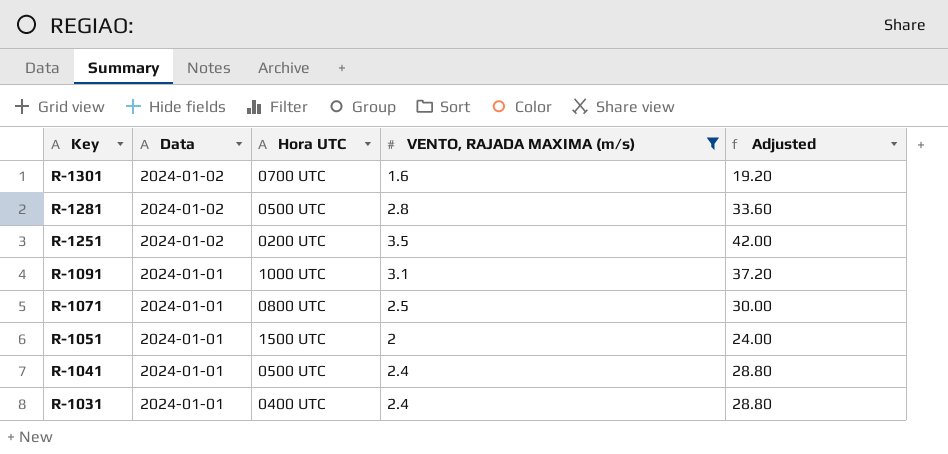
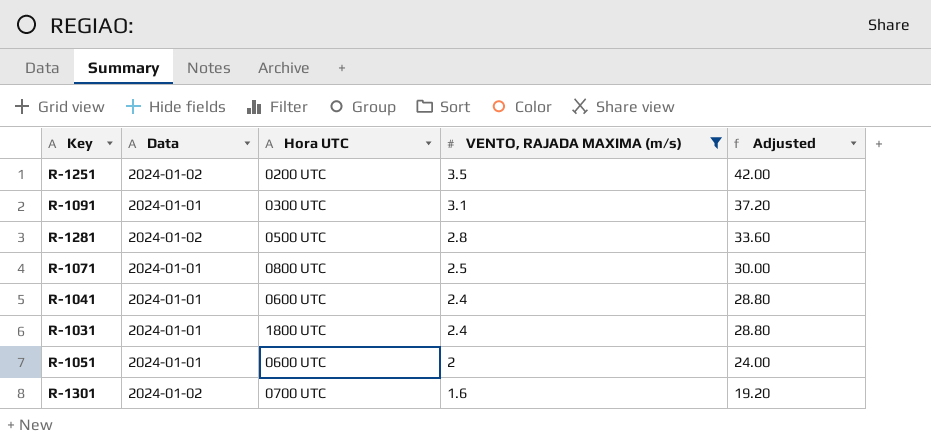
row order: Key descending -> VENTO, RAJADA MAXIMA (m/s) descending
R-1091 | Hora UTC: 1000 UTC -> 0300 UTC
R-1041 | Hora UTC: 0500 UTC -> 0600 UTC
R-1031 | Hora UTC: 0400 UTC -> 1800 UTC
R-1051 | Hora UTC: 1500 UTC -> 0600 UTC

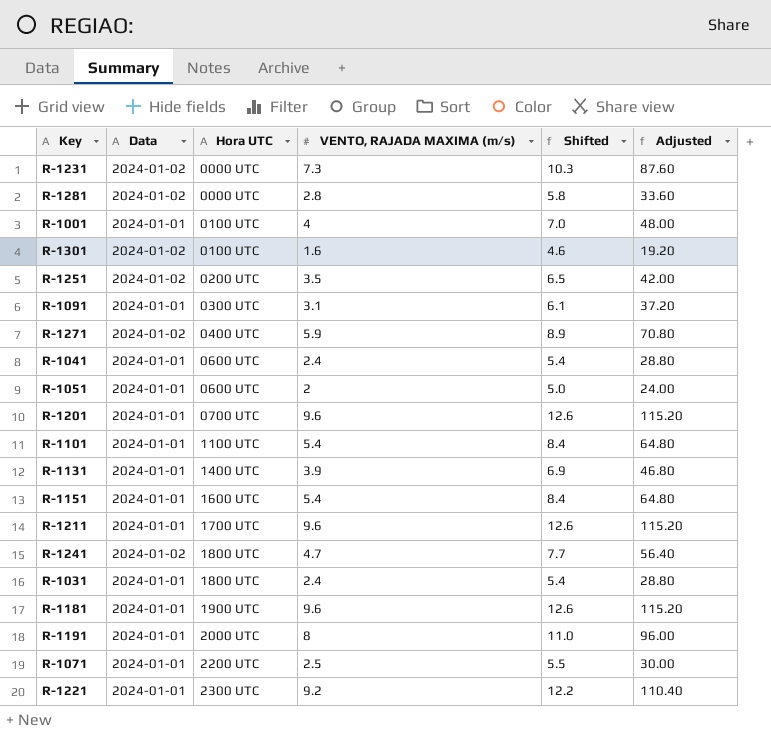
filter: VENTO, RAJADA MAXIMA (m/s) <= 3.5 -> none
row order: VENTO, RAJADA MAXIMA (m/s) descending -> Hora UTC ascending
column Shifted | formula: none -> [VENTO, RAJADA MAXIMA (m/s)] + 3
R-1281 | Hora UTC: 0500 UTC -> 0000 UTC
R-1301 | Hora UTC: 0700 UTC -> 0100 UTC
R-1071 | Hora UTC: 0800 UTC -> 2200 UTC

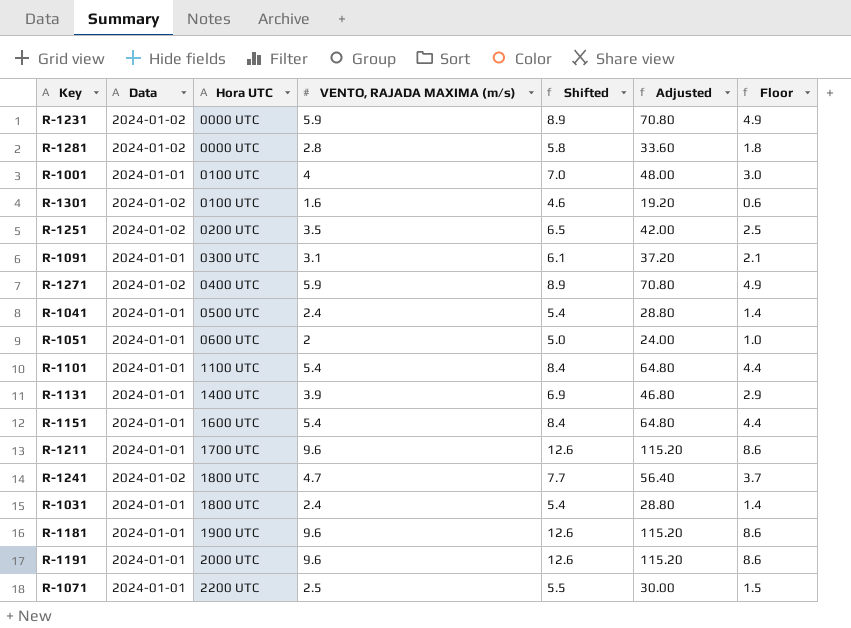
column Floor | formula: none -> [VENTO, RAJADA MAXIMA (m/s)] - 1
row R-1201: 2024-01-01 | 0700 UTC | 9.6 | 12.6 | 115.20 -> none
row R-1221: 2024-01-01 | 2300 UTC | 9.2 | 12.2 | 110.40 -> none
R-1231 | VENTO, RAJADA MAXIMA (m/s): 7.3 -> 5.9
R-1231 | Shifted: 10.3 -> 8.9
R-1231 | Adjusted: 87.60 -> 70.80
R-1041 | Hora UTC: 0600 UTC -> 0500 UTC
R-1191 | VENTO, RAJADA MAXIMA (m/s): 8 -> 9.6
R-1191 | Shifted: 11.0 -> 12.6
R-1191 | Adjusted: 96.00 -> 115.20

